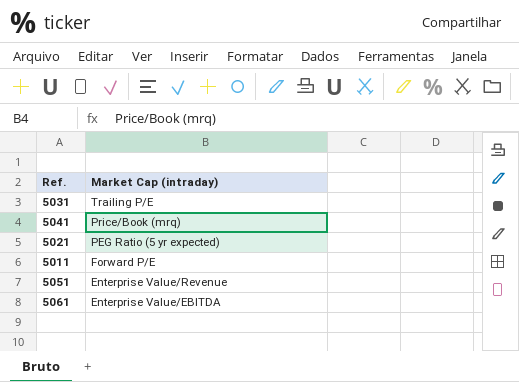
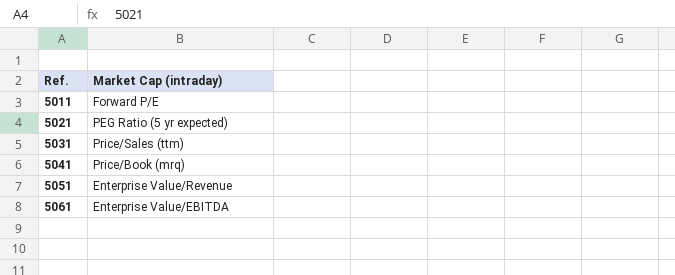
row order: Market Cap (intraday) descending -> Ref. ascending
5031 | Market Cap (intraday): Trailing P/E -> Price/Sales (ttm)

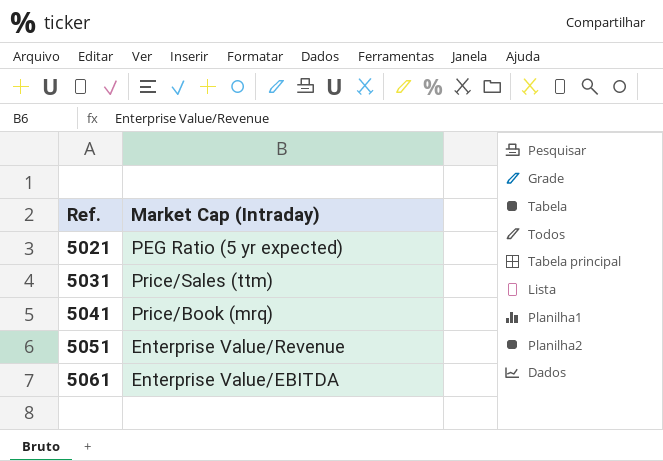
column name: Market Cap (intraday) -> Market Cap (Intraday)
row 5011: Forward P/E -> none

